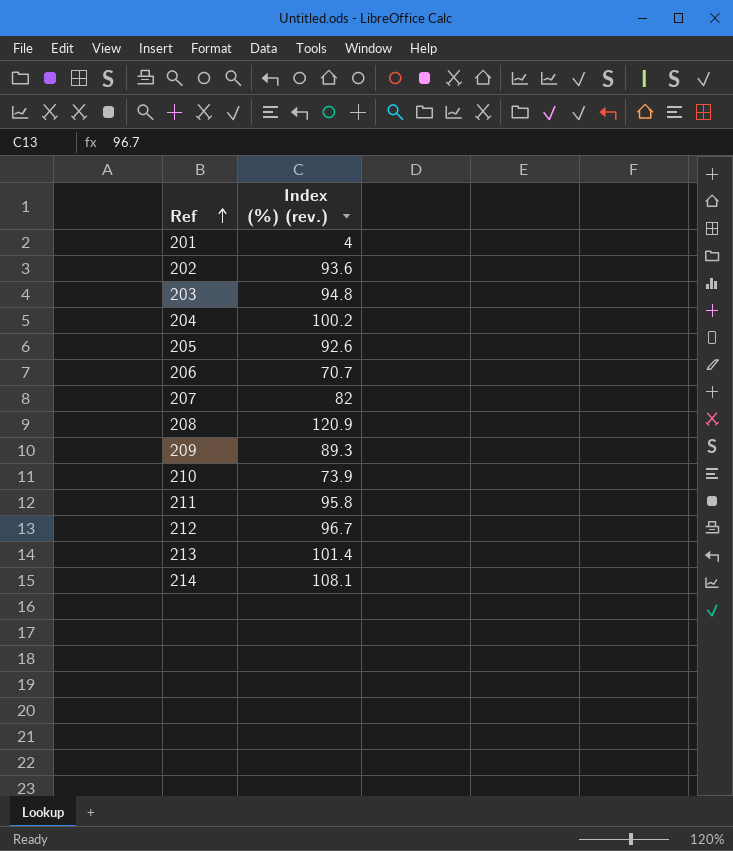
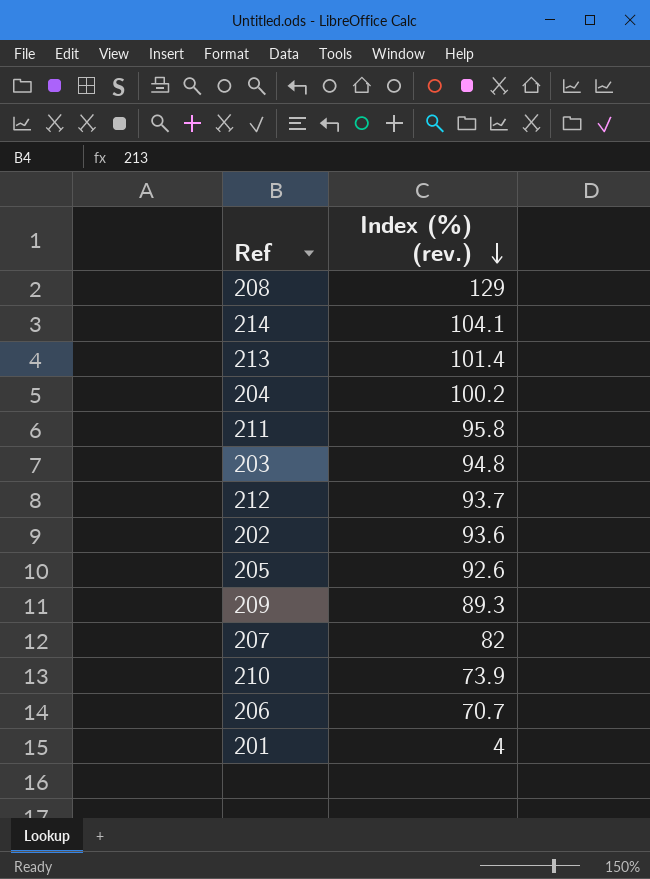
row order: Ref ascending -> Index (%) (rev.) descending
208 | Index (%) (rev.): 120.9 -> 129
214 | Index (%) (rev.): 108.1 -> 104.1
212 | Index (%) (rev.): 96.7 -> 93.7

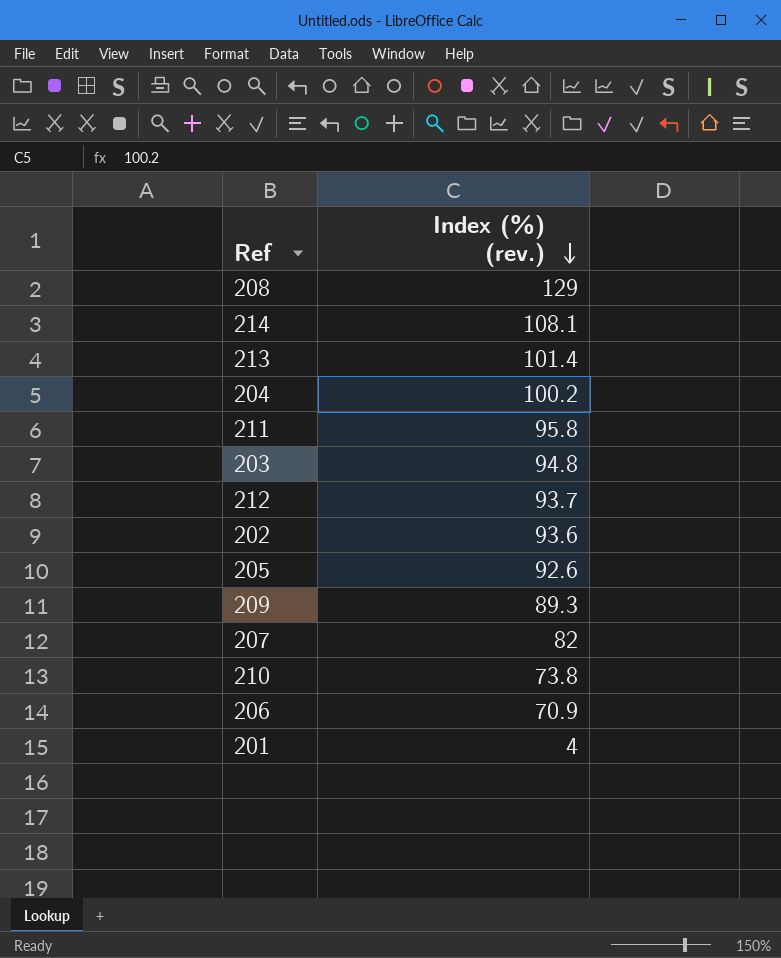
214 | Index (%) (rev.): 104.1 -> 108.1
210 | Index (%) (rev.): 73.9 -> 73.8
206 | Index (%) (rev.): 70.7 -> 70.9

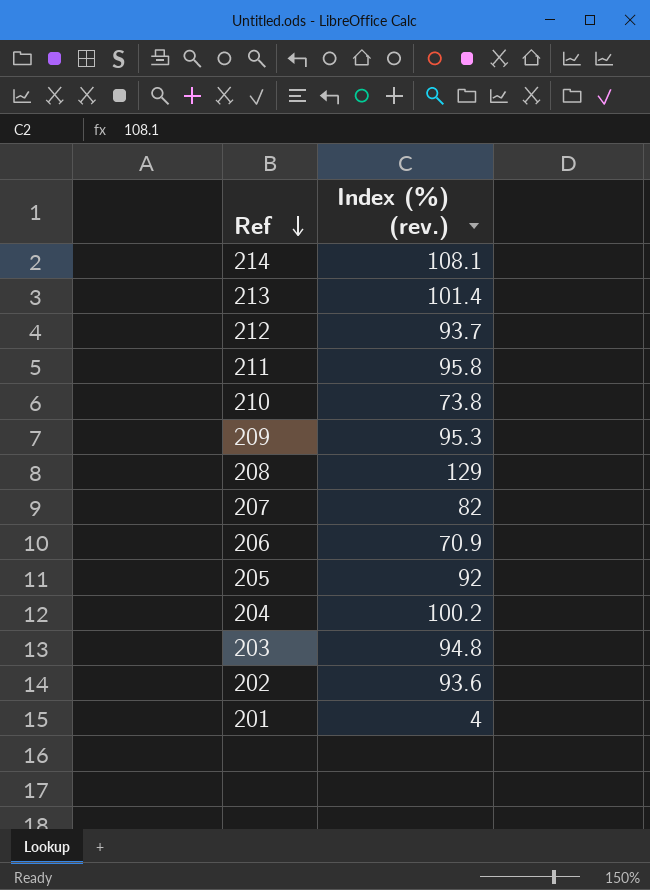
row order: Index (%) (rev.) descending -> Ref descending
209 | Index (%) (rev.): 89.3 -> 95.3
205 | Index (%) (rev.): 92.6 -> 92

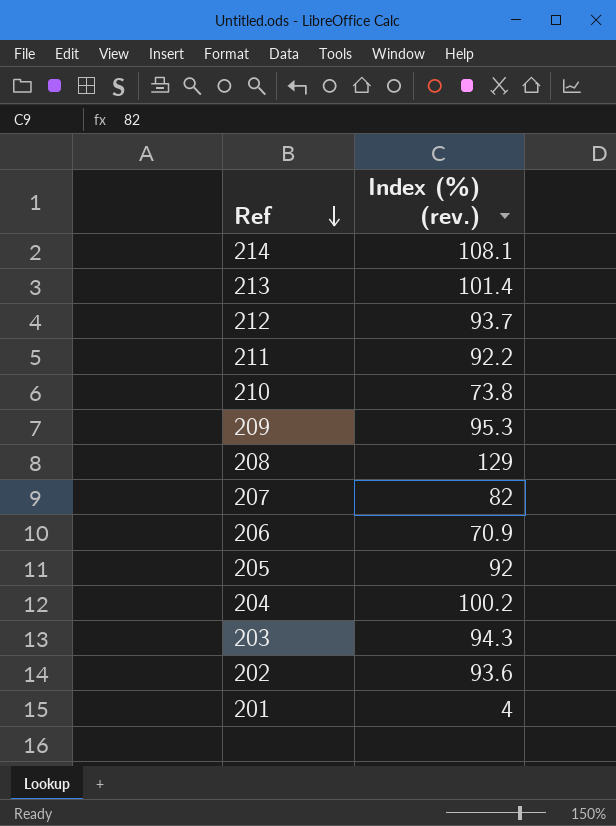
211 | Index (%) (rev.): 95.8 -> 92.2
203 | Index (%) (rev.): 94.8 -> 94.3

